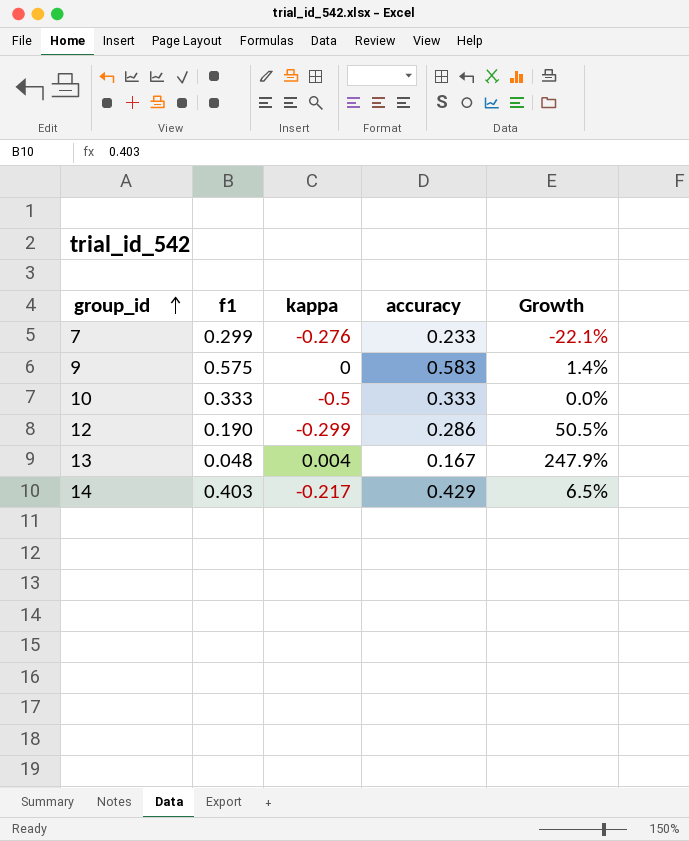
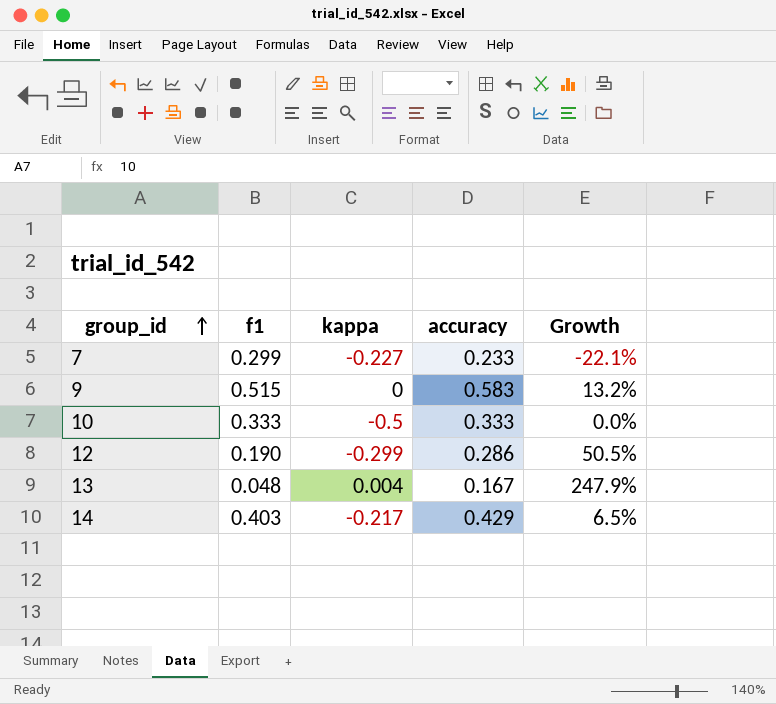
7 | kappa: -0.276 -> -0.227
9 | f1: 0.575 -> 0.515
9 | Growth: 1.4% -> 13.2%

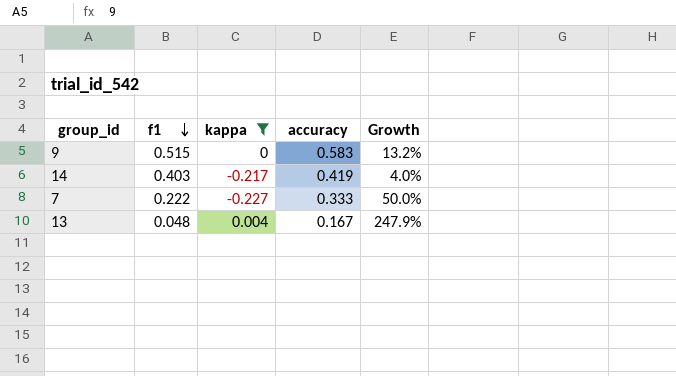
filter: none -> kappa >= -0.227
row order: group_id ascending -> f1 descending
14 | accuracy: 0.429 -> 0.419
14 | Growth: 6.5% -> 4.0%
7 | f1: 0.299 -> 0.222
7 | accuracy: 0.233 -> 0.333
7 | Growth: -22.1% -> 50.0%

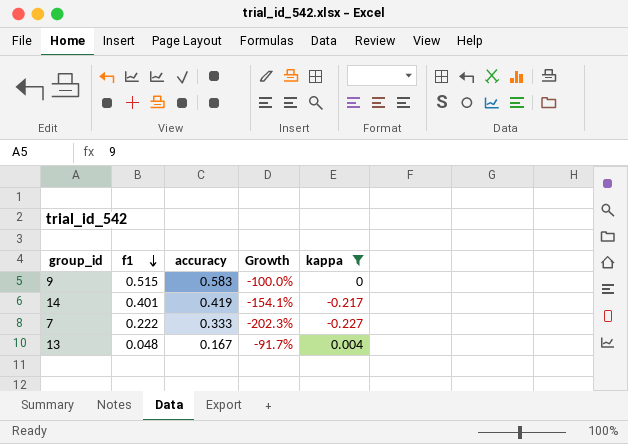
column Growth | formula: ([accuracy] - [f1]) / [f1] -> ([kappa] - [f1]) / [f1]
column kappa | position: 3 -> 5
14 | f1: 0.403 -> 0.401

